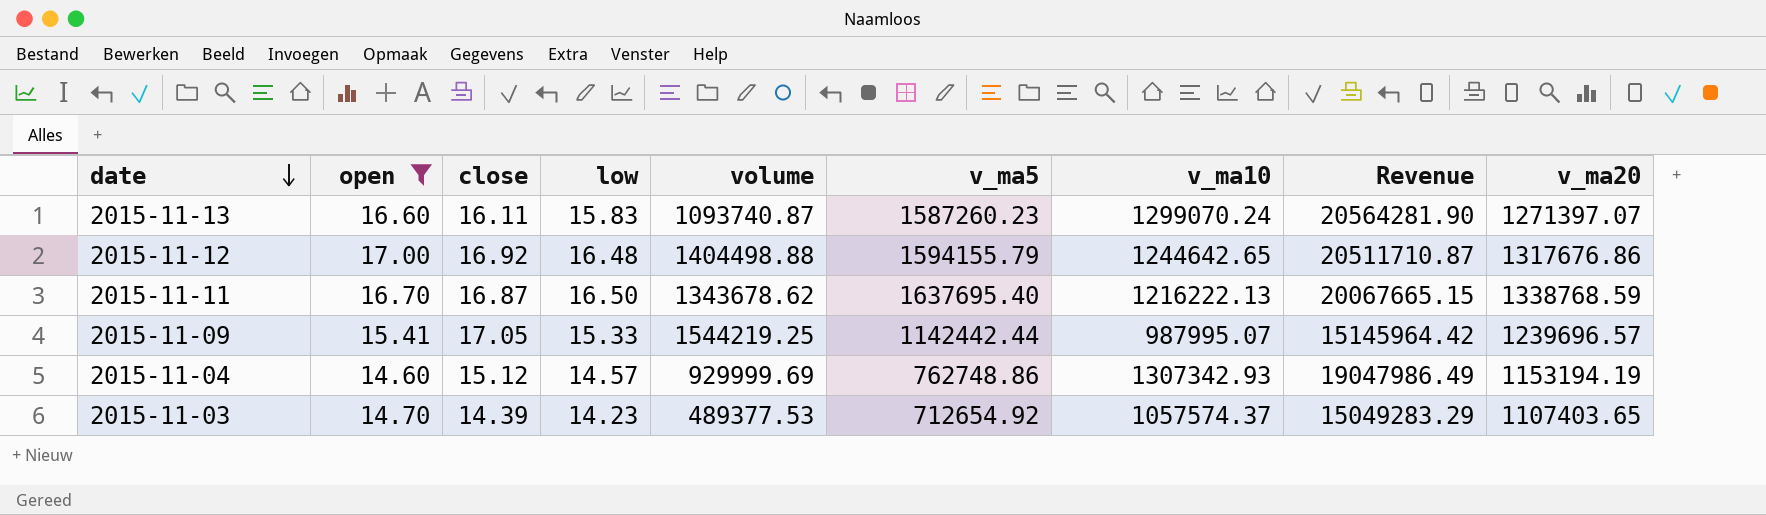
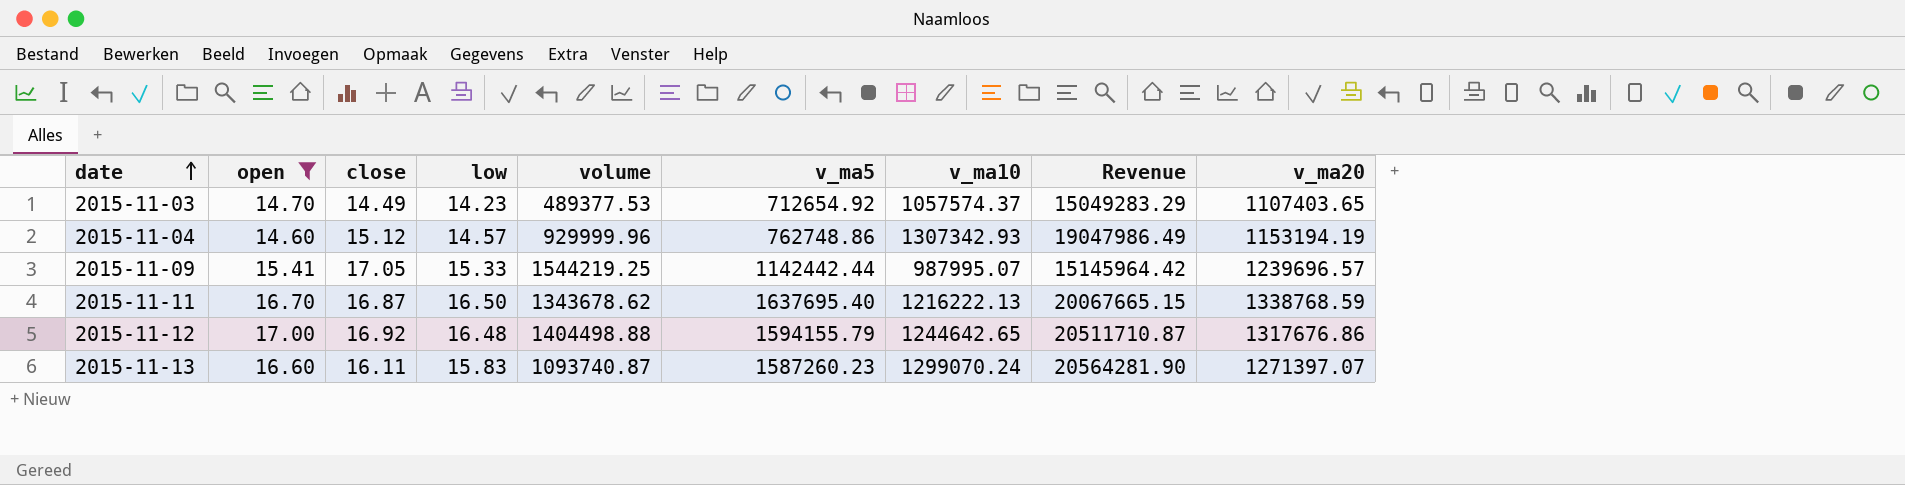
row order: date descending -> date ascending
2015-11-03 | close: 14.39 -> 14.49
2015-11-04 | volume: 929999.69 -> 929999.96

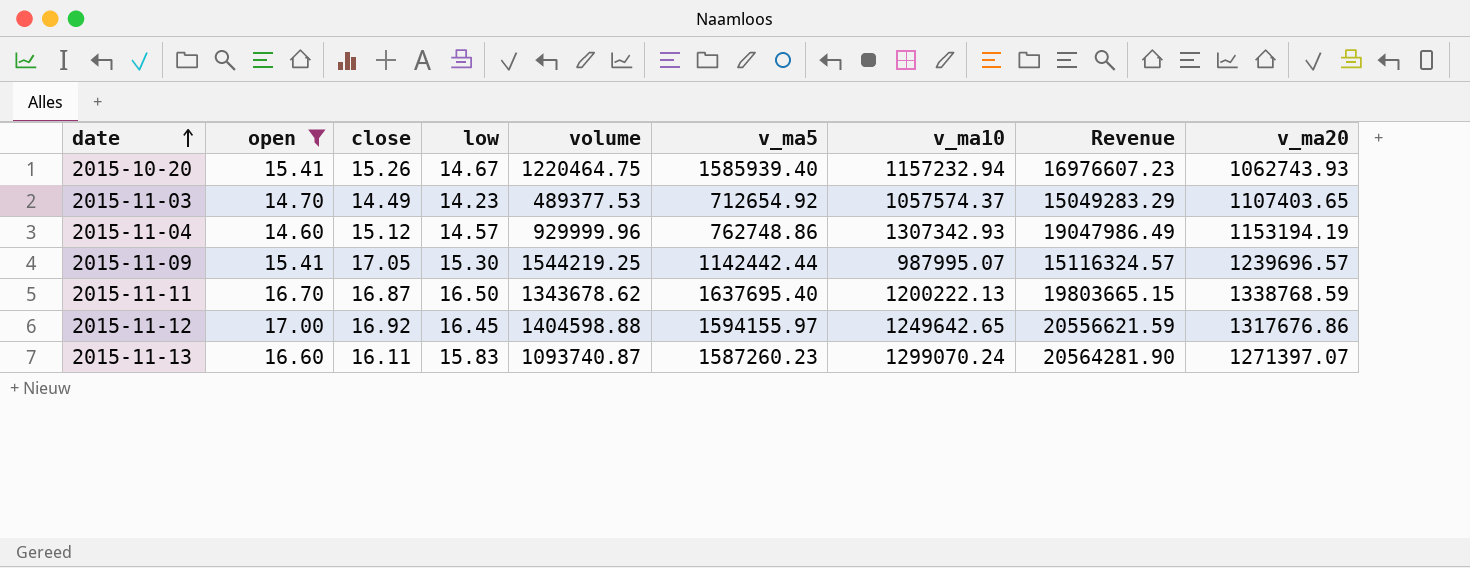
row 2015-10-20: none -> 15.41 | 15.26 | 14.67 | 1220464.75 | 1585939.40 | 1157232.94 | 16976607.23 | 1062743.93
2015-11-09 | low: 15.33 -> 15.30
2015-11-09 | Revenue: 15145964.42 -> 15116324.57
2015-11-11 | v_ma10: 1216222.13 -> 1200222.13
2015-11-11 | Revenue: 20067665.15 -> 19803665.15
2015-11-12 | low: 16.48 -> 16.45
2015-11-12 | volume: 1404498.88 -> 1404598.88
2015-11-12 | v_ma5: 1594155.79 -> 1594155.97
2015-11-12 | v_ma10: 1244642.65 -> 1249642.65
2015-11-12 | Revenue: 20511710.87 -> 20556621.59

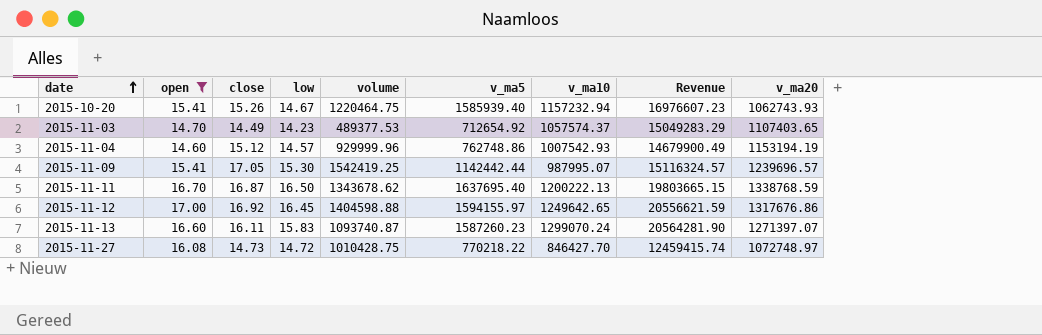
2015-11-04 | v_ma10: 1307342.93 -> 1007542.93
2015-11-04 | Revenue: 19047986.49 -> 14679900.49
2015-11-09 | volume: 1544219.25 -> 1542419.25
row 2015-11-27: none -> 16.08 | 14.73 | 14.72 | 1010428.75 | 770218.22 | 846427.70 | 12459415.74 | 1072748.97

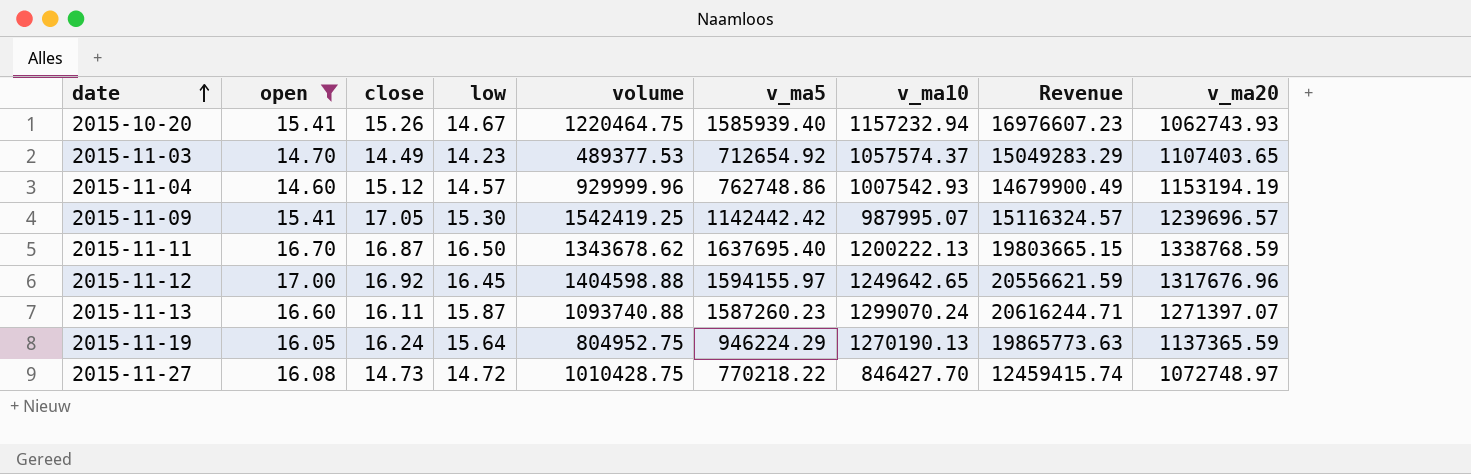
2015-11-09 | v_ma5: 1142442.44 -> 1142442.42
2015-11-12 | v_ma20: 1317676.86 -> 1317676.96
2015-11-13 | low: 15.83 -> 15.87
2015-11-13 | volume: 1093740.87 -> 1093740.88
2015-11-13 | Revenue: 20564281.90 -> 20616244.71
row 2015-11-19: none -> 16.05 | 16.24 | 15.64 | 804952.75 | 946224.29 | 1270190.13 | 19865773.63 | 1137365.59

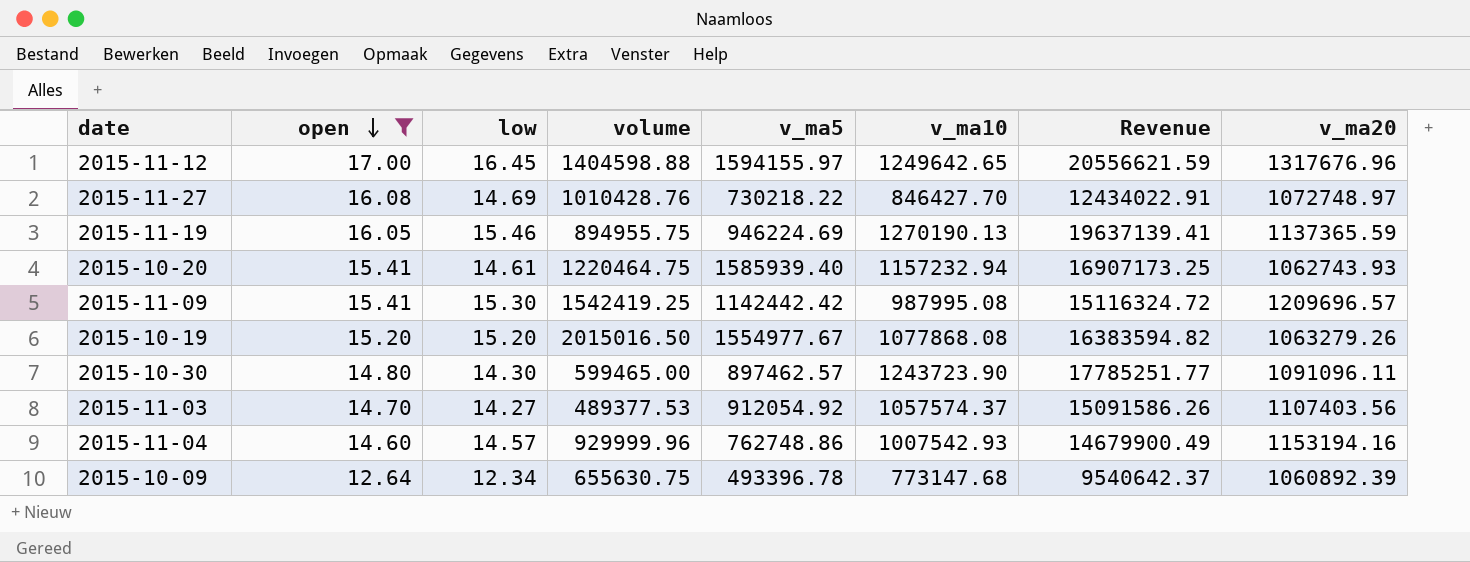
row order: date ascending -> open descending
column close | position: 3 -> none
row 2015-11-11: 16.70 | 16.87 | 16.50 | 1343678.62 | 1637695.40 | 1200222.13 | 19803665.15 | 1338768.59 -> none
row 2015-11-13: 16.60 | 16.11 | 15.87 | 1093740.88 | 1587260.23 | 1299070.24 | 20616244.71 | 1271397.07 -> none
2015-11-27 | low: 14.72 -> 14.69
2015-11-27 | volume: 1010428.75 -> 1010428.76
2015-11-27 | v_ma5: 770218.22 -> 730218.22
2015-11-27 | Revenue: 12459415.74 -> 12434022.91
2015-11-19 | low: 15.64 -> 15.46
2015-11-19 | volume: 804952.75 -> 894955.75
2015-11-19 | v_ma5: 946224.29 -> 946224.69
2015-11-19 | Revenue: 19865773.63 -> 19637139.41
2015-10-20 | low: 14.67 -> 14.61
2015-10-20 | Revenue: 16976607.23 -> 16907173.25
2015-11-09 | v_ma10: 987995.07 -> 987995.08
2015-11-09 | Revenue: 15116324.57 -> 15116324.72
2015-11-09 | v_ma20: 1239696.57 -> 1209696.57
row 2015-10-19: none -> 15.20 | 15.20 | 2015016.50 | 1554977.67 | 1077868.08 | 16383594.82 | 1063279.26
row 2015-10-30: none -> 14.80 | 14.30 | 599465.00 | 897462.57 | 1243723.90 | 17785251.77 | 1091096.11
2015-11-03 | low: 14.23 -> 14.27
2015-11-03 | v_ma5: 712654.92 -> 912054.92
2015-11-03 | Revenue: 15049283.29 -> 15091586.26
2015-11-03 | v_ma20: 1107403.65 -> 1107403.56
2015-11-04 | v_ma20: 1153194.19 -> 1153194.16
row 2015-10-09: none -> 12.64 | 12.34 | 655630.75 | 493396.78 | 773147.68 | 9540642.37 | 1060892.39

